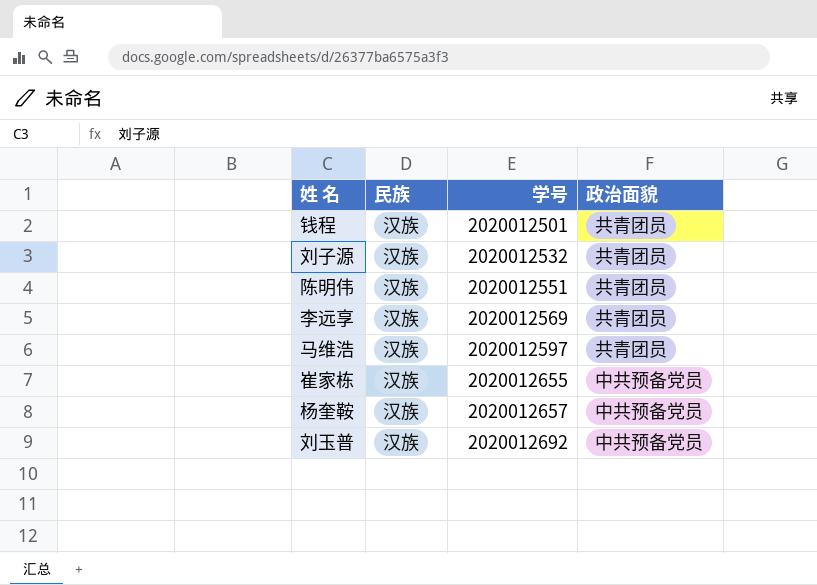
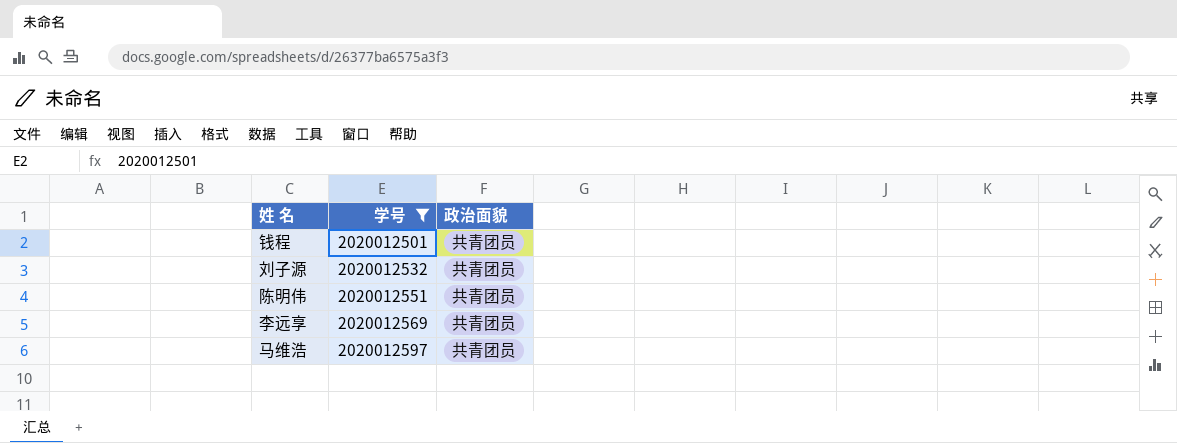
filter: none -> 学号 <= 2020012597
column 民族 | position: 2 -> none

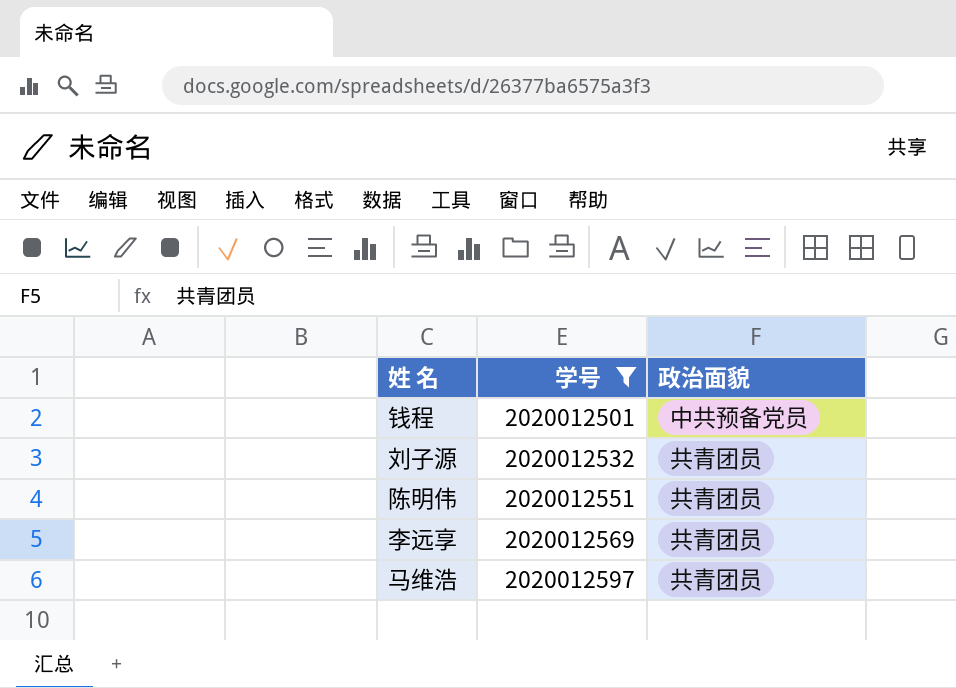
钱程 | 政治面貌: 共青团员 -> 中共预备党员

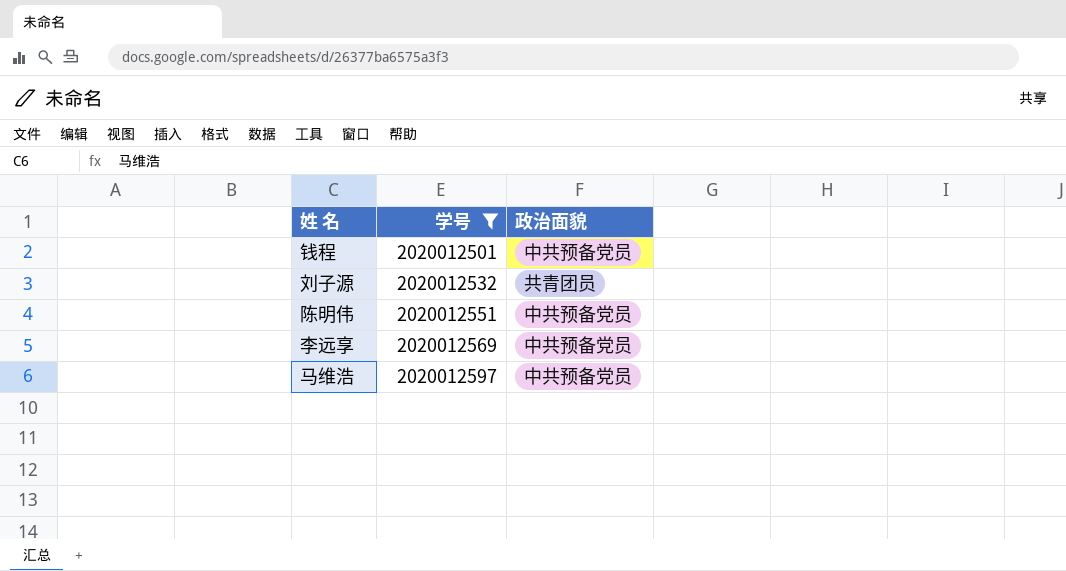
陈明伟 | 政治面貌: 共青团员 -> 中共预备党员
李远享 | 政治面貌: 共青团员 -> 中共预备党员
马维浩 | 政治面貌: 共青团员 -> 中共预备党员

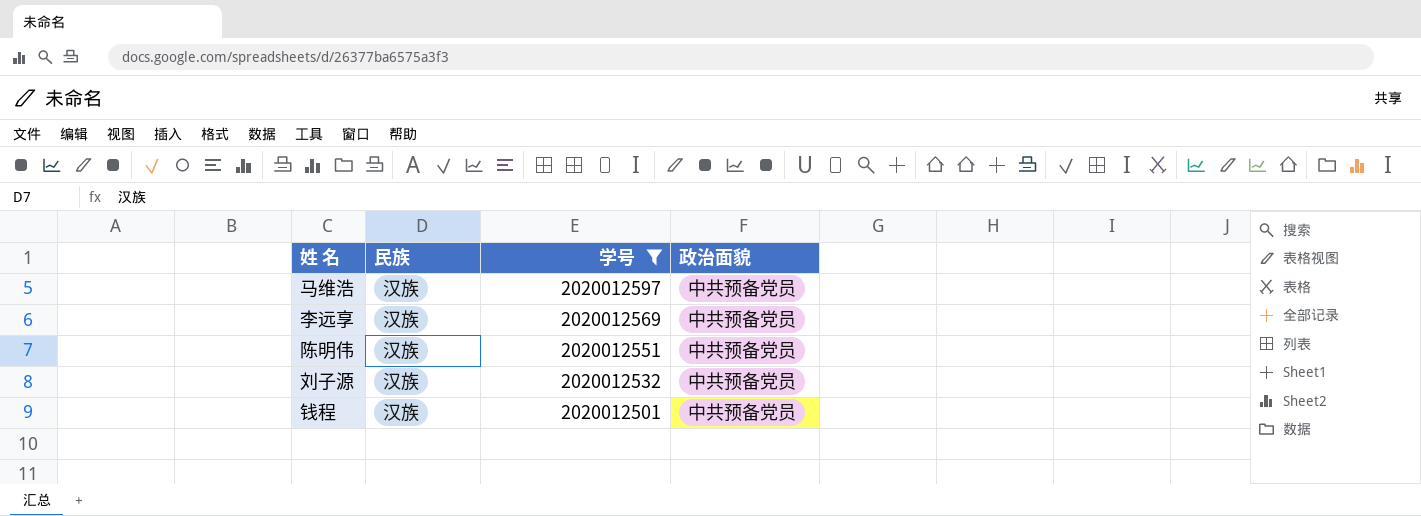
row order: 学号 ascending -> 学号 descending
column 民族 | position: none -> 2
刘子源 | 政治面貌: 共青团员 -> 中共预备党员

